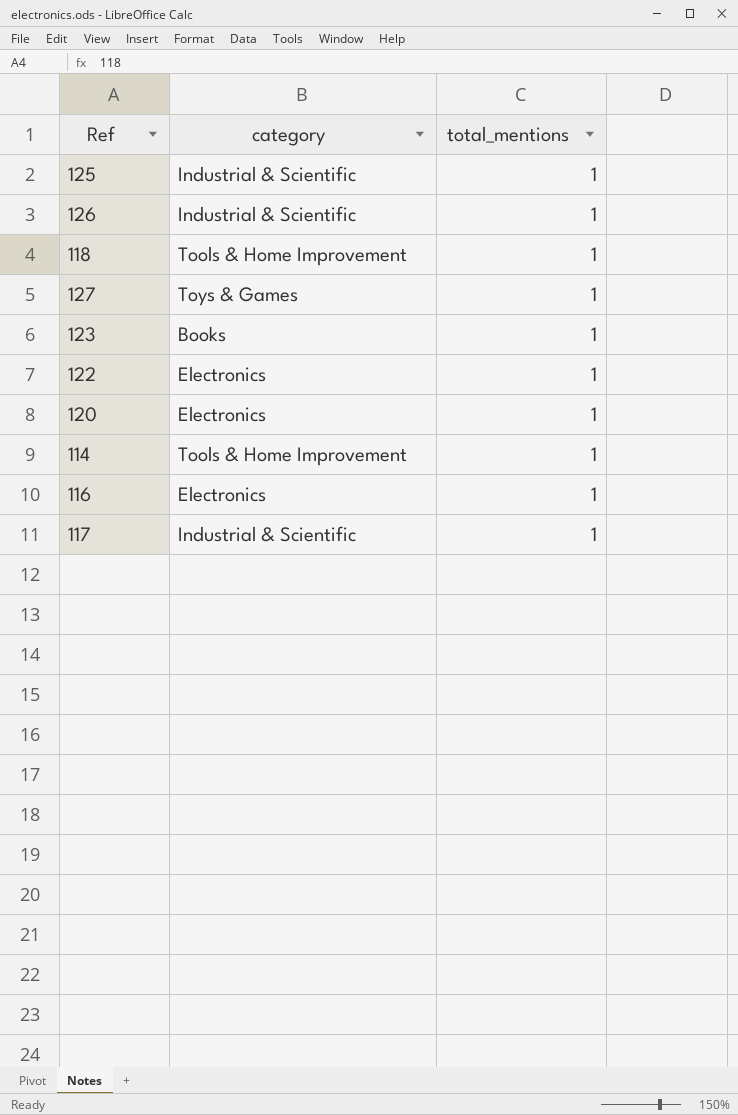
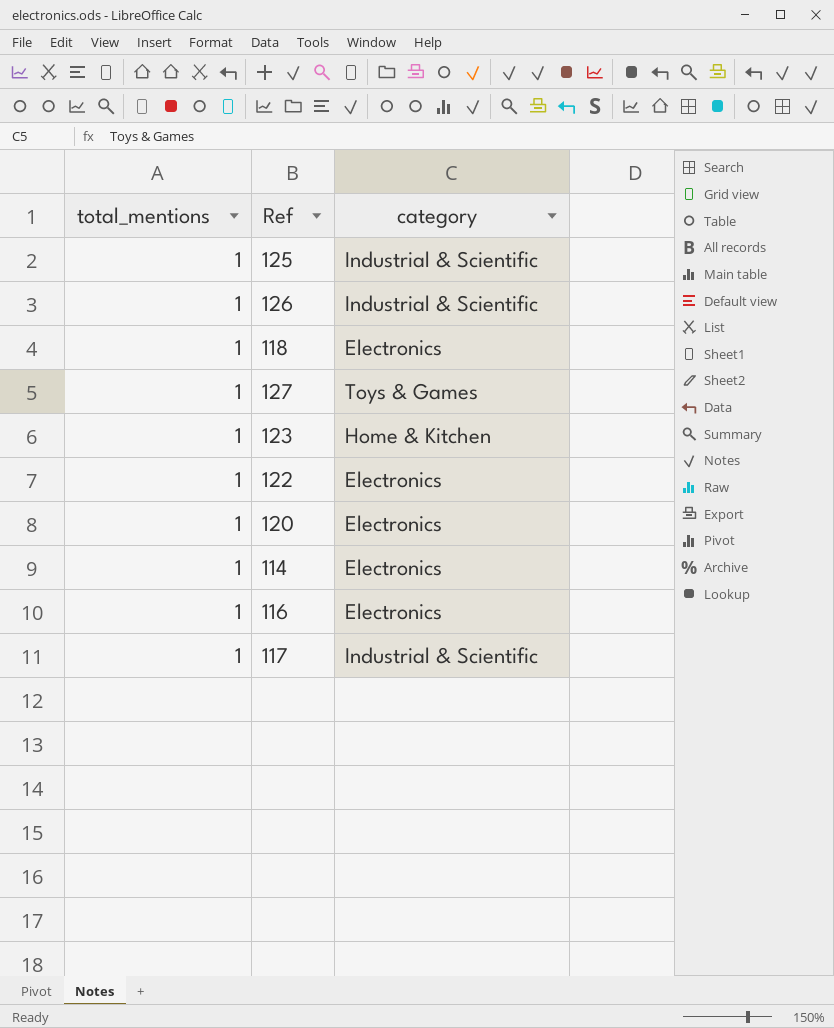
column total_mentions | position: 3 -> 1
118 | category: Tools & Home Improvement -> Electronics
123 | category: Books -> Home & Kitchen
114 | category: Tools & Home Improvement -> Electronics

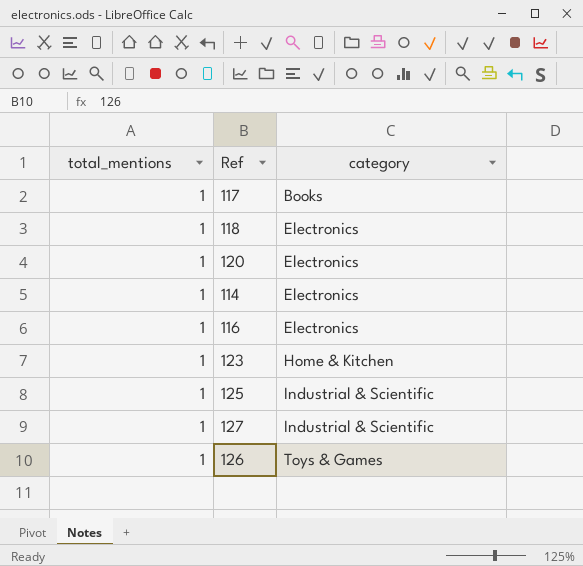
row order: none -> category ascending
row 122: 1 | Electronics -> none
117 | category: Industrial & Scientific -> Books
127 | category: Toys & Games -> Industrial & Scientific
126 | category: Industrial & Scientific -> Toys & Games

